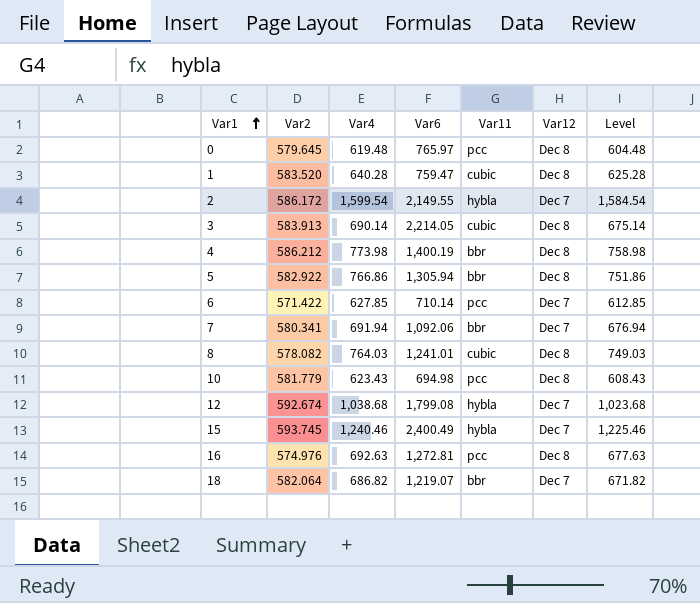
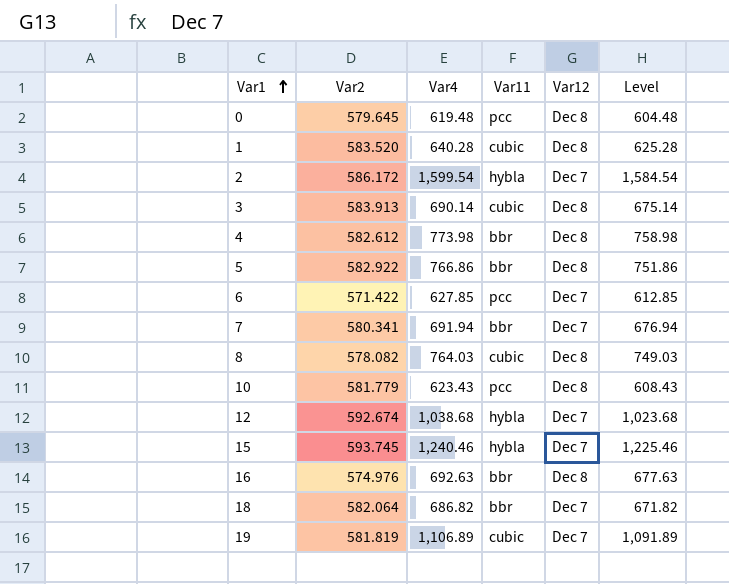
column Var6 | position: 4 -> none
4 | Var2: 586.212 -> 582.612
16 | Var11: pcc -> bbr
row 19: none -> 581.819 | 1,106.89 | cubic | Dec 7 | 1,091.89

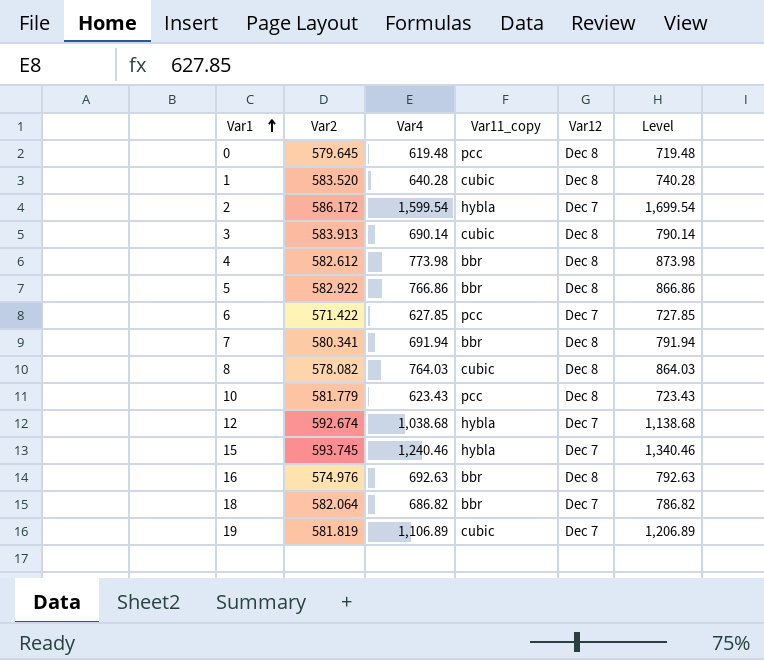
column name: Var11 -> Var11_copy
column Level | formula: [Var4] - 15 -> [Var4] + 100
7 | Var12: Dec 7 -> Dec 8

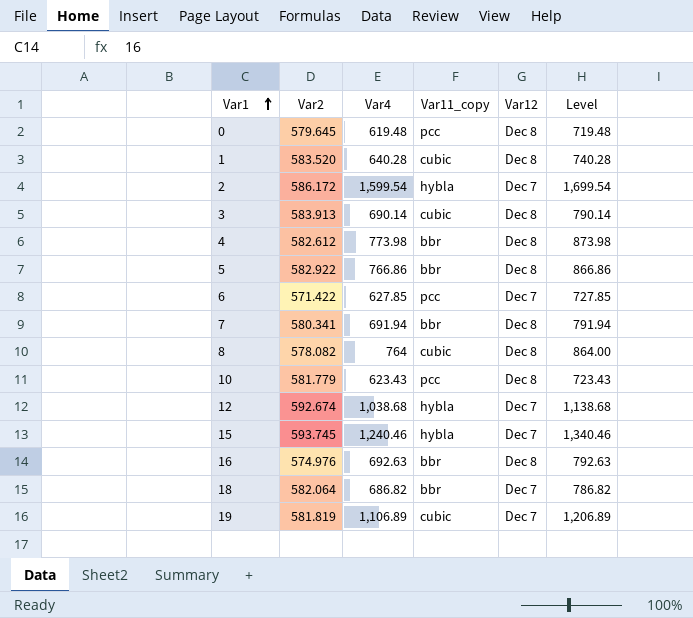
8 | Var4: 764.03 -> 764
8 | Level: 864.03 -> 864.00

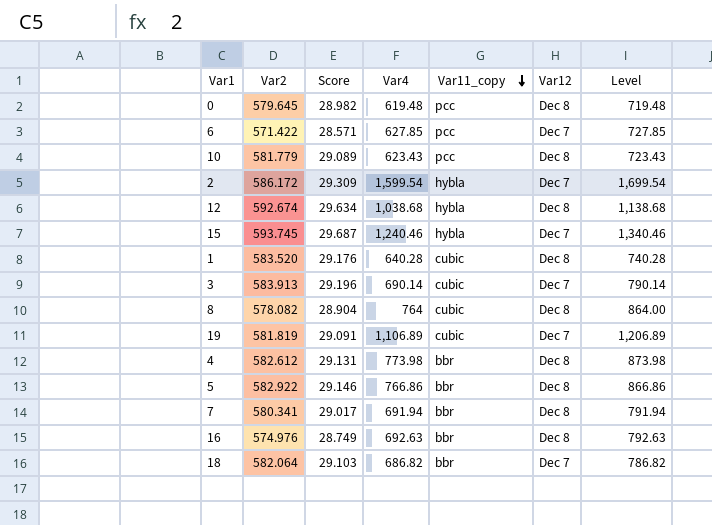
row order: Var1 ascending -> Var11_copy descending
column Score | formula: none -> [Var2] * 0.05
12 | Var12: Dec 7 -> Dec 8
3 | Var12: Dec 8 -> Dec 7

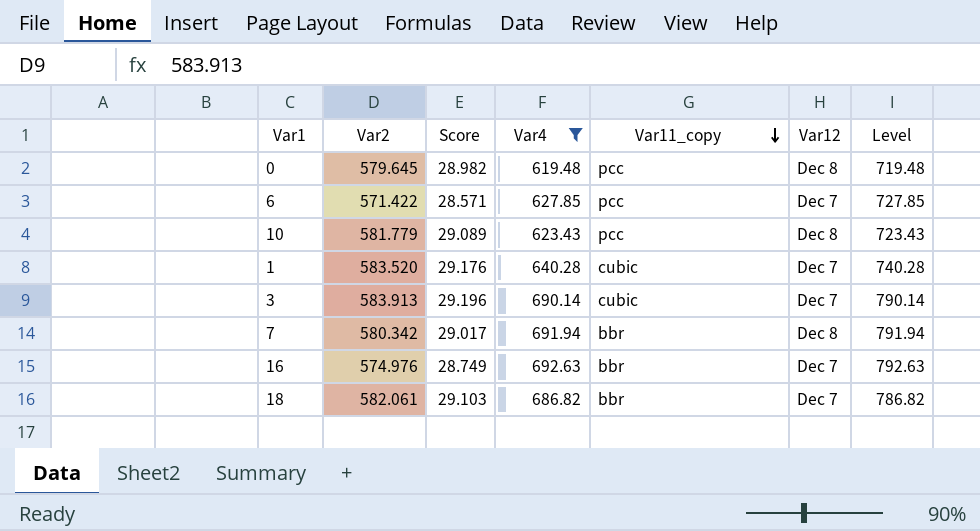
filter: none -> Var4 <= 692.63
1 | Var12: Dec 8 -> Dec 7
7 | Var2: 580.341 -> 580.342
16 | Var12: Dec 8 -> Dec 7
18 | Var2: 582.064 -> 582.061

